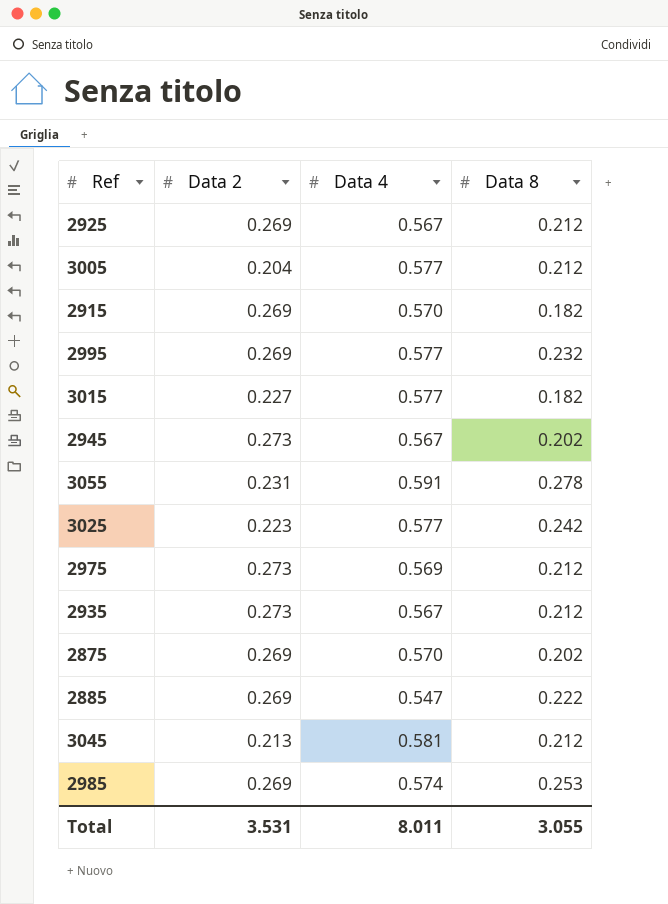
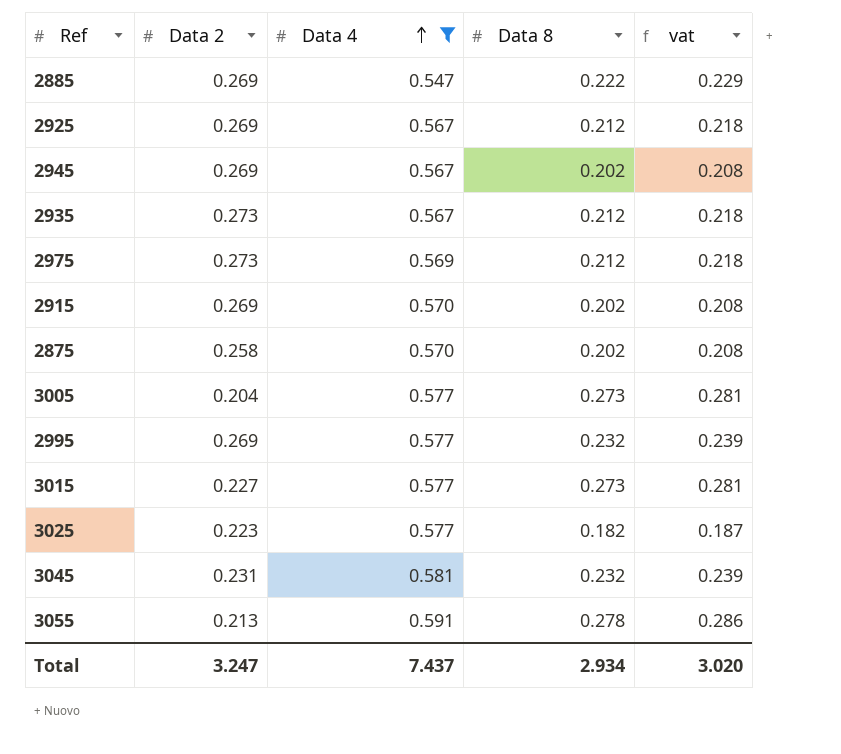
filter: none -> Data 4 != 0.574
row order: none -> Data 4 ascending
column vat | formula: none -> [Data 8] * 1.03
2945 | Data 2: 0.273 -> 0.269
2915 | Data 8: 0.182 -> 0.202
2875 | Data 2: 0.269 -> 0.258
3005 | Data 8: 0.212 -> 0.273
3015 | Data 8: 0.182 -> 0.273
3025 | Data 8: 0.242 -> 0.182
3045 | Data 2: 0.213 -> 0.231
3045 | Data 8: 0.212 -> 0.232
3055 | Data 2: 0.231 -> 0.213
Total | Data 2: 3.531 -> 3.247
Total | Data 4: 8.011 -> 7.437
Total | Data 8: 3.055 -> 2.934

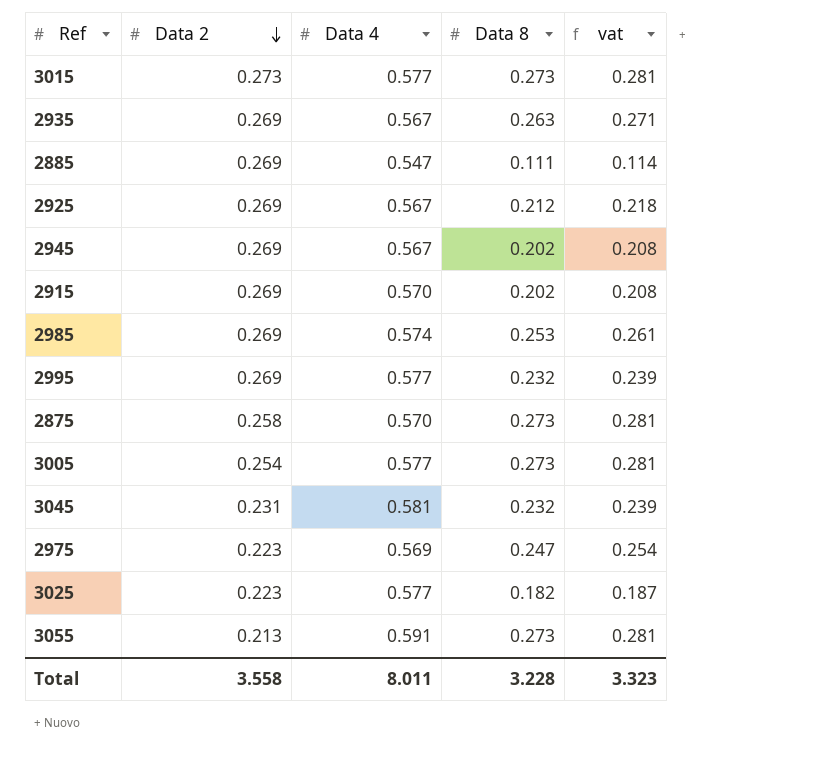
filter: Data 4 != 0.574 -> none
row order: Data 4 ascending -> Data 2 descending
3015 | Data 2: 0.227 -> 0.273
2935 | Data 2: 0.273 -> 0.269
2935 | Data 8: 0.212 -> 0.263
2935 | vat: 0.218 -> 0.271
2885 | Data 8: 0.222 -> 0.111
2885 | vat: 0.229 -> 0.114
2875 | Data 8: 0.202 -> 0.273
2875 | vat: 0.208 -> 0.281
3005 | Data 2: 0.204 -> 0.254
2975 | Data 2: 0.273 -> 0.223
2975 | Data 8: 0.212 -> 0.247
2975 | vat: 0.218 -> 0.254
3055 | Data 8: 0.278 -> 0.273
3055 | vat: 0.286 -> 0.281
Total | Data 2: 3.247 -> 3.558
Total | Data 4: 7.437 -> 8.011
Total | Data 8: 2.934 -> 3.228
Total | vat: 3.020 -> 3.323

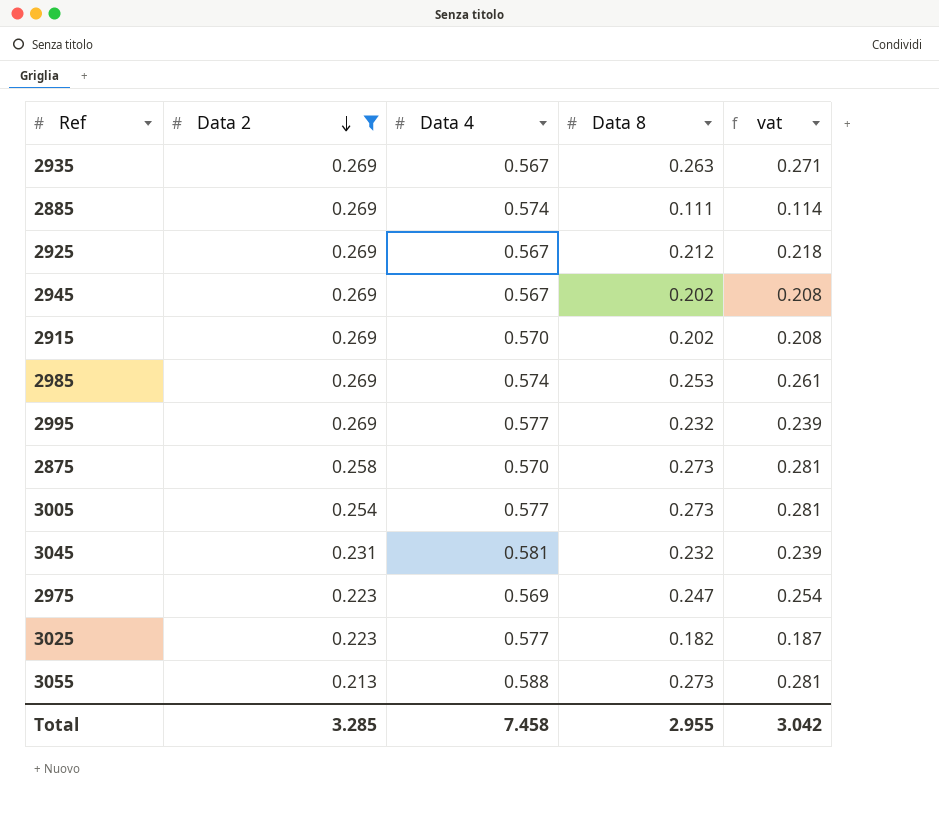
filter: none -> Data 2 != 0.273
2885 | Data 4: 0.547 -> 0.574
3055 | Data 4: 0.591 -> 0.588
Total | Data 2: 3.558 -> 3.285
Total | Data 4: 8.011 -> 7.458
Total | Data 8: 3.228 -> 2.955
Total | vat: 3.323 -> 3.042

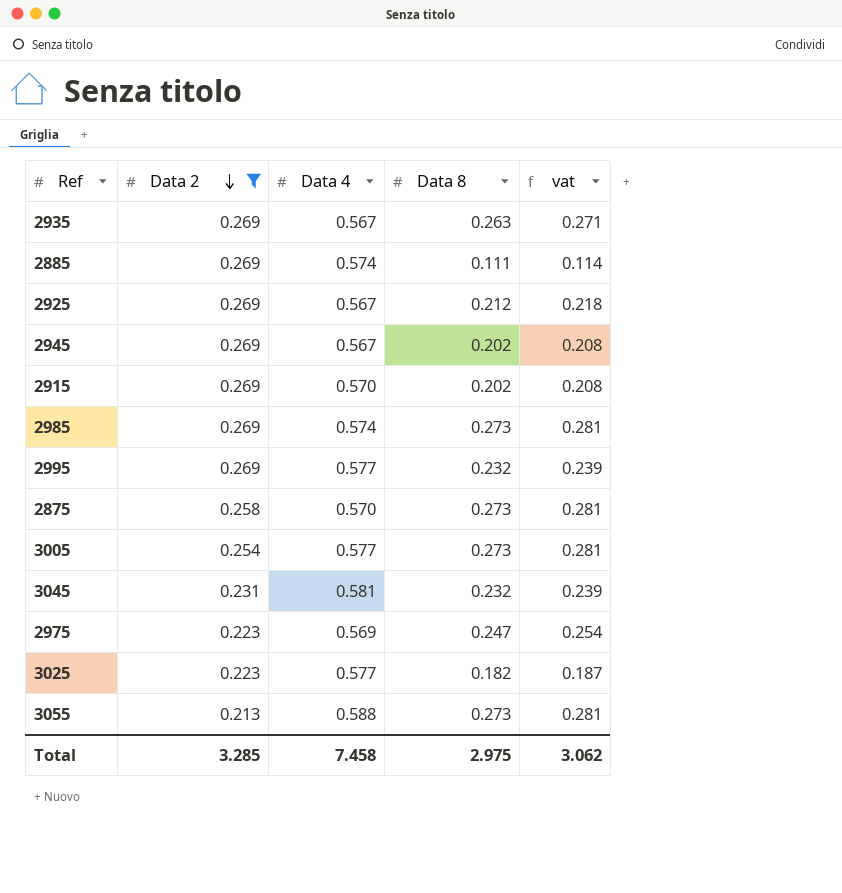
2985 | Data 8: 0.253 -> 0.273
2985 | vat: 0.261 -> 0.281
Total | Data 8: 2.955 -> 2.975
Total | vat: 3.042 -> 3.062

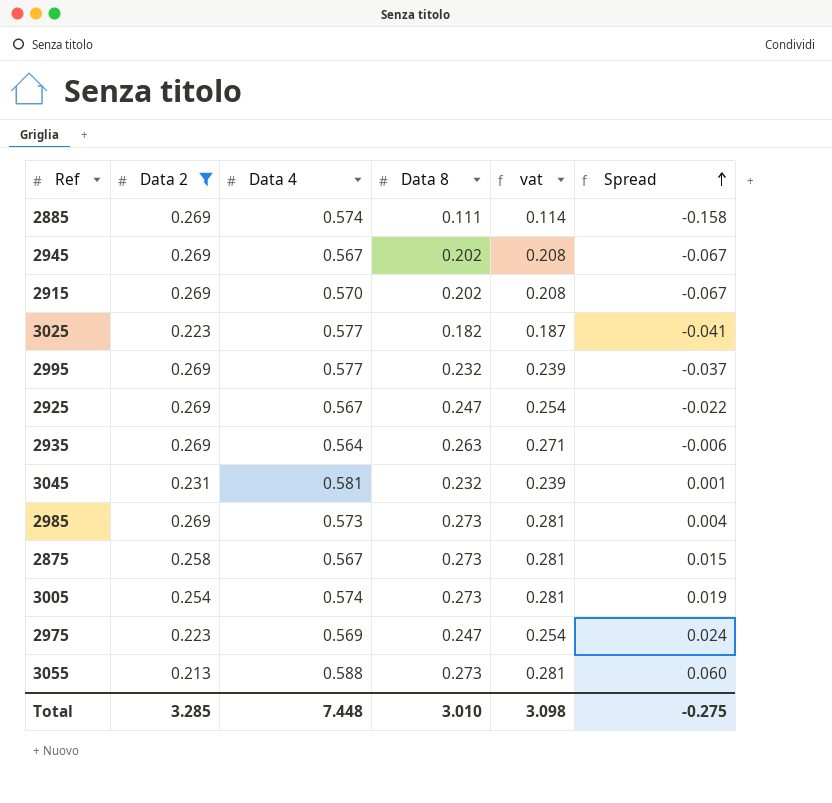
row order: Data 2 descending -> Spread ascending
column Spread | formula: none -> [Data 8] - [Data 2]
2925 | Data 8: 0.212 -> 0.247
2925 | vat: 0.218 -> 0.254
2935 | Data 4: 0.567 -> 0.564
2985 | Data 4: 0.574 -> 0.573
2875 | Data 4: 0.570 -> 0.567
3005 | Data 4: 0.577 -> 0.574
Total | Data 4: 7.458 -> 7.448
Total | Data 8: 2.975 -> 3.010
Total | vat: 3.062 -> 3.098

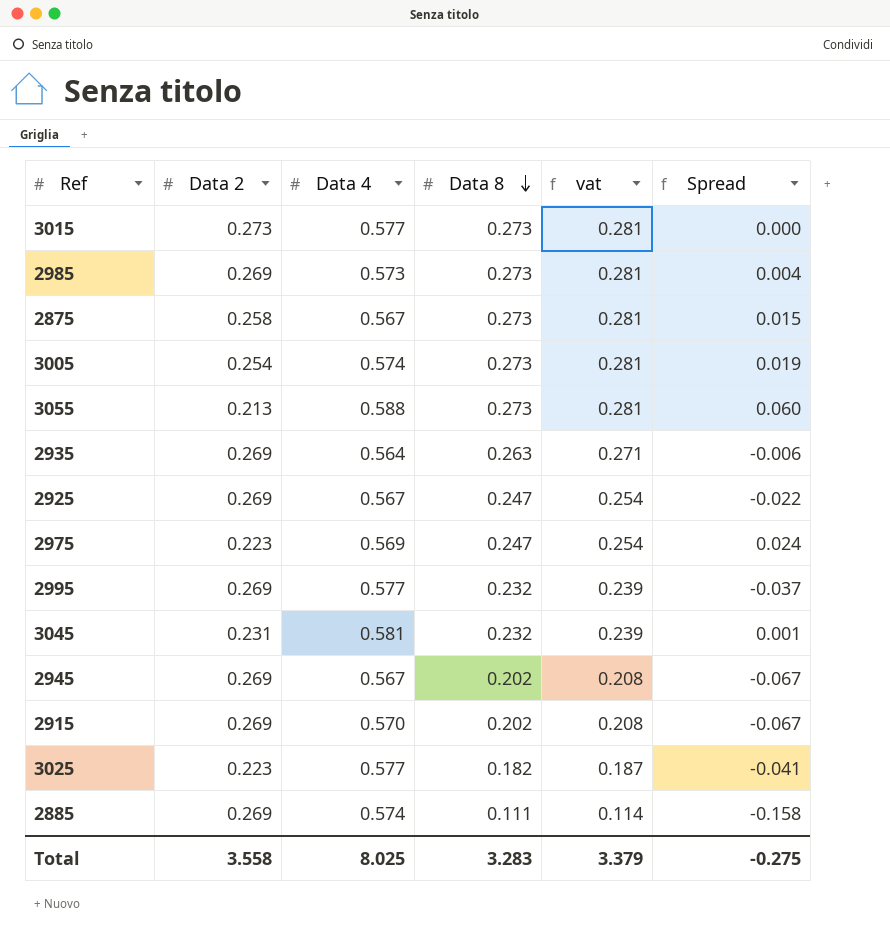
filter: Data 2 != 0.273 -> none
row order: Spread ascending -> Data 8 descending
Total | Data 2: 3.285 -> 3.558
Total | Data 4: 7.448 -> 8.025
Total | Data 8: 3.010 -> 3.283
Total | vat: 3.098 -> 3.379

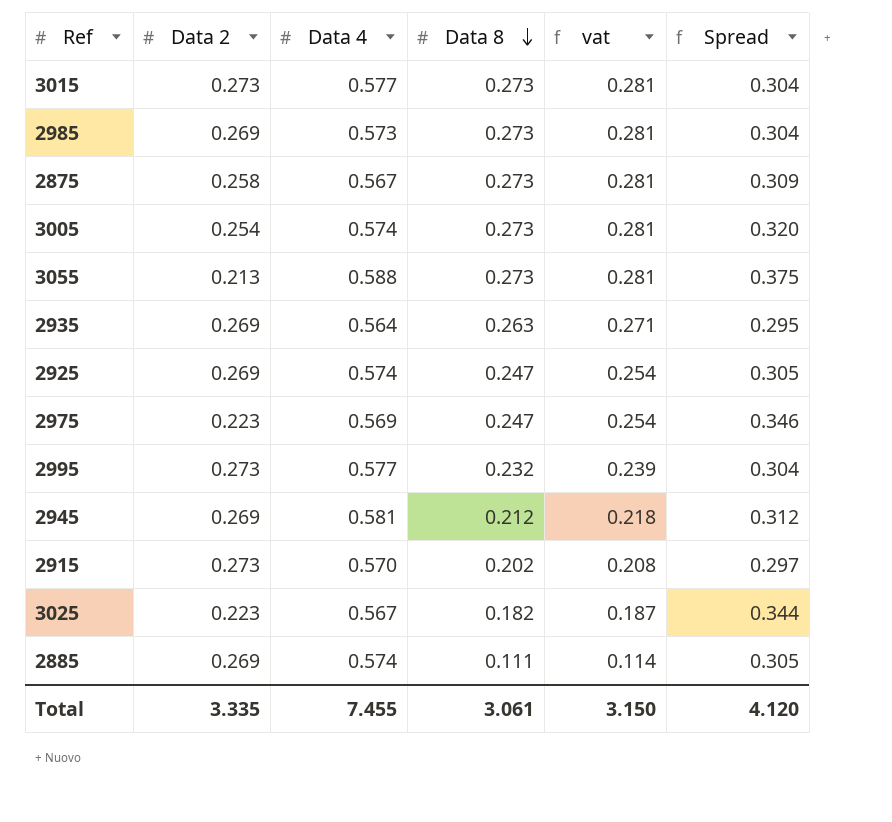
column Spread | formula: [Data 8] - [Data 2] -> [Data 4] - [Data 2]
row 3045: 0.231 | 0.581 | 0.232 | 0.239 | 0.001 -> none
2925 | Data 4: 0.567 -> 0.574
2995 | Data 2: 0.269 -> 0.273
2945 | Data 4: 0.567 -> 0.581
2945 | Data 8: 0.202 -> 0.212
2945 | vat: 0.208 -> 0.218
2915 | Data 2: 0.269 -> 0.273
3025 | Data 4: 0.577 -> 0.567
Total | Data 2: 3.558 -> 3.335
Total | Data 4: 8.025 -> 7.455
Total | Data 8: 3.283 -> 3.061
Total | vat: 3.379 -> 3.150
Total | Spread: -0.275 -> 4.120

